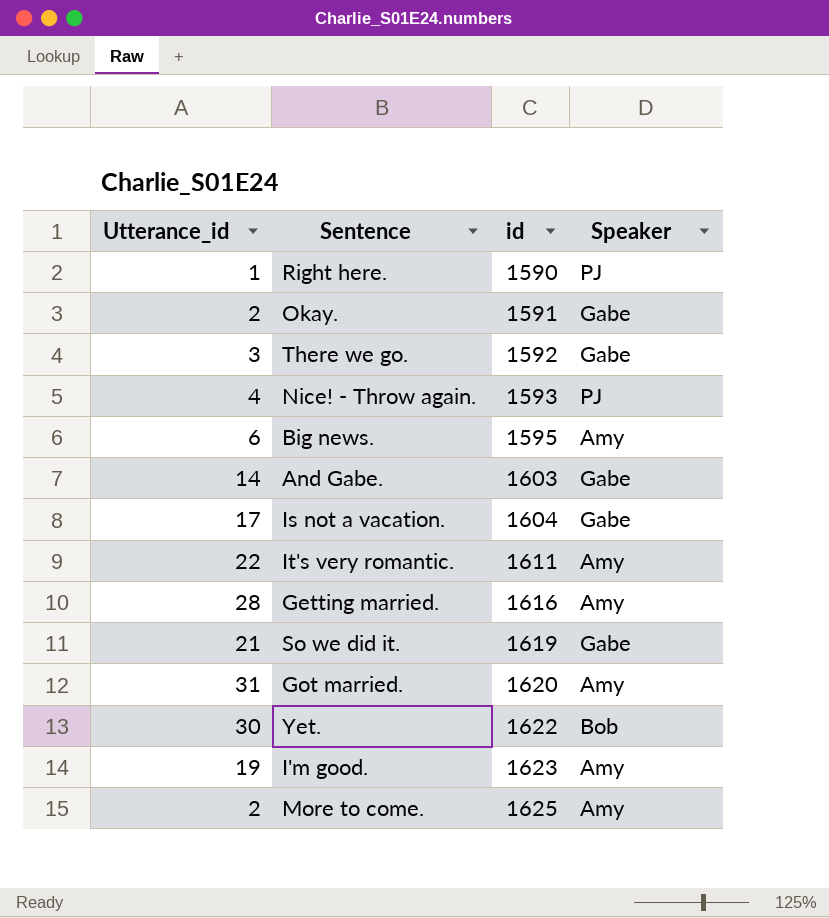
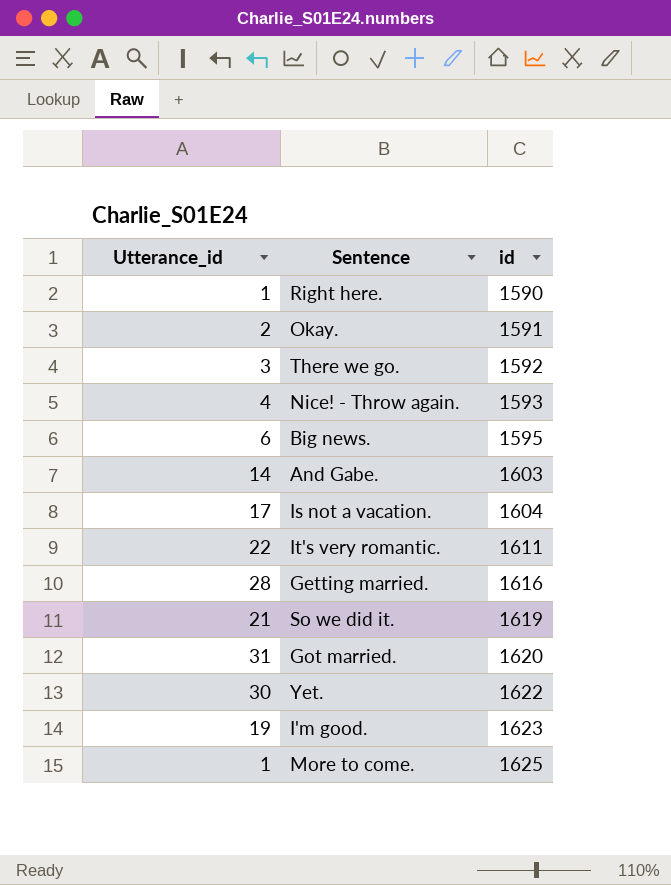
column Speaker | position: 4 -> none
More to come. | Utterance_id: 2 -> 1

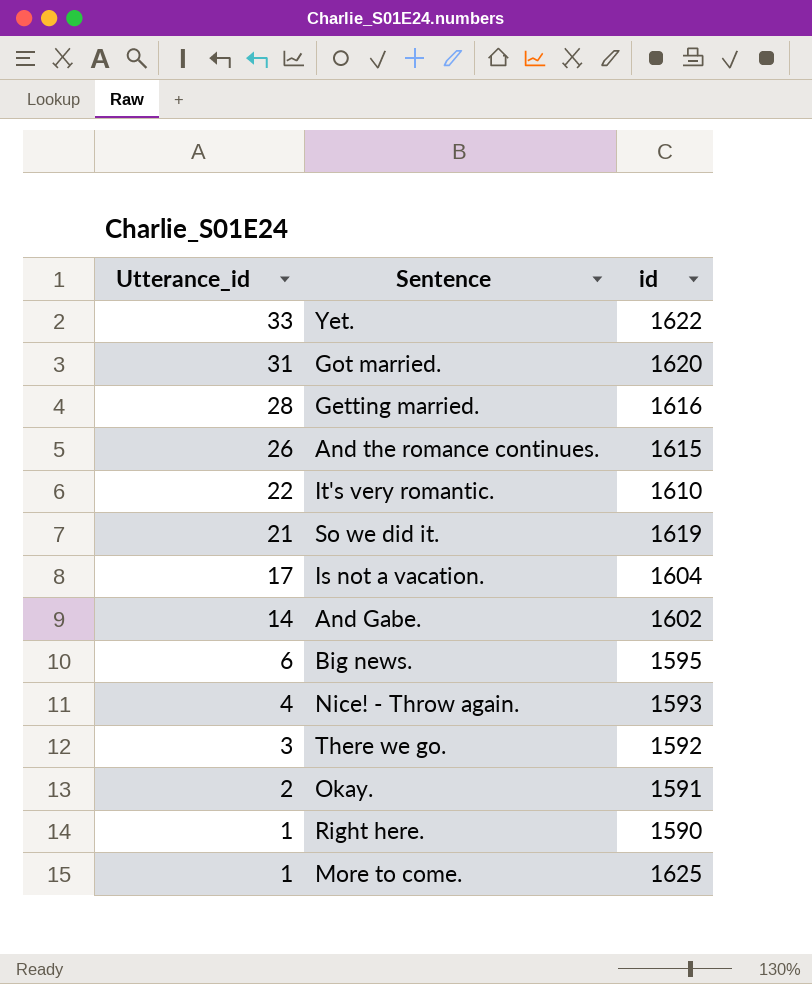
row order: id ascending -> Utterance_id descending
row I'm good.: 19 | 1623 -> none
Yet. | Utterance_id: 30 -> 33
row And the romance continues.: none -> 26 | 1615
It's very romantic. | id: 1611 -> 1610
And Gabe. | id: 1603 -> 1602

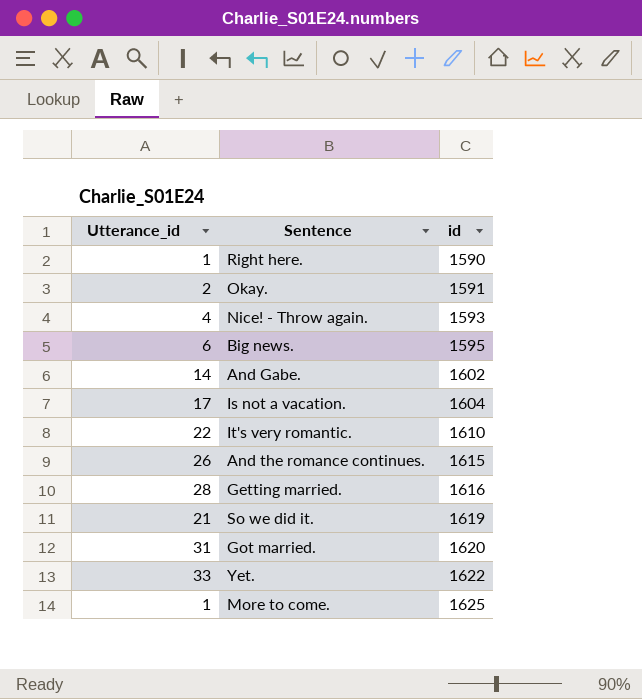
row order: Utterance_id descending -> id ascending
row There we go.: 3 | 1592 -> none

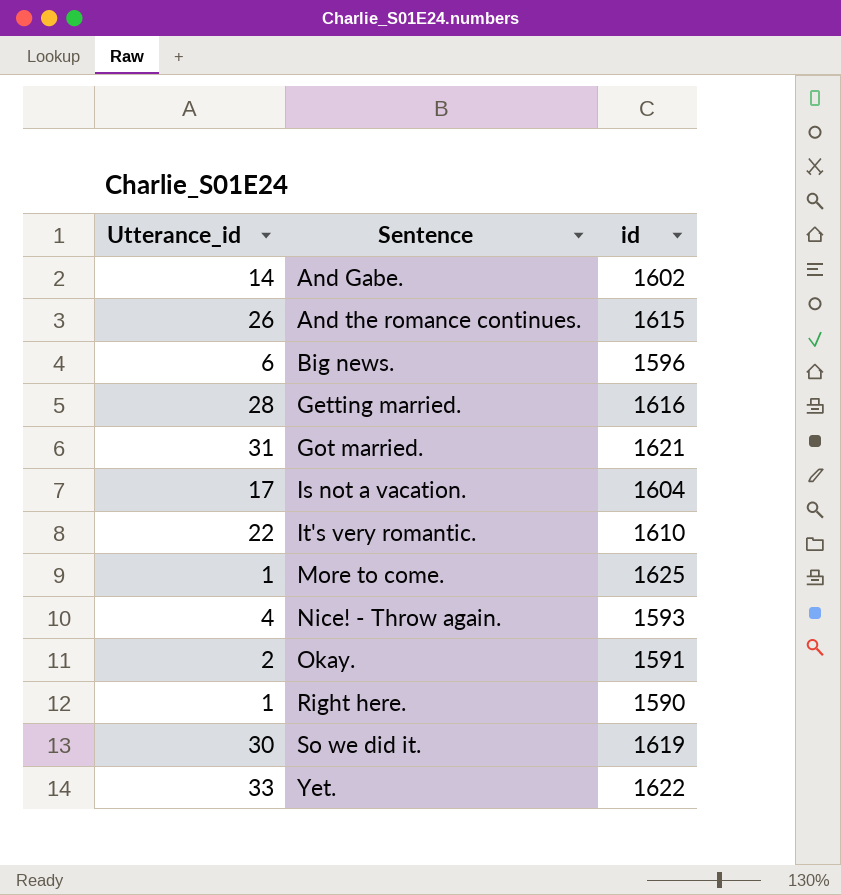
row order: id ascending -> Sentence ascending
Big news. | id: 1595 -> 1596
Got married. | id: 1620 -> 1621
So we did it. | Utterance_id: 21 -> 30

